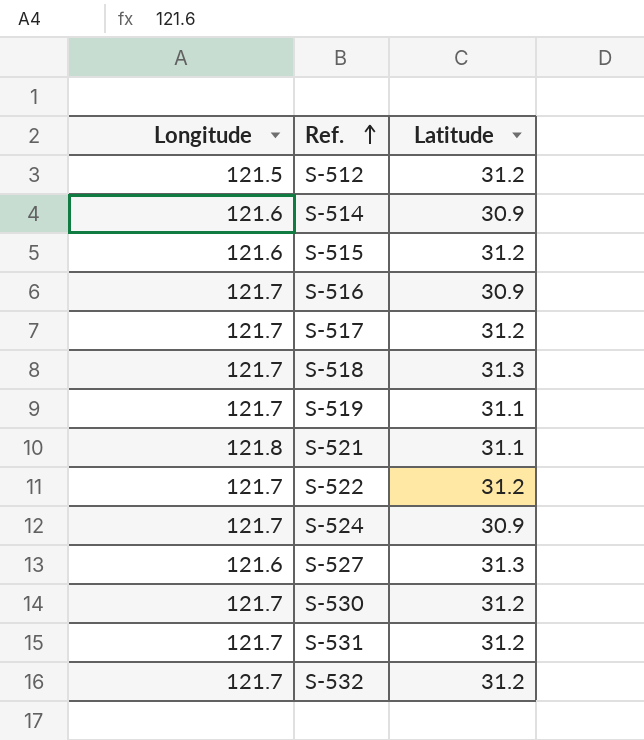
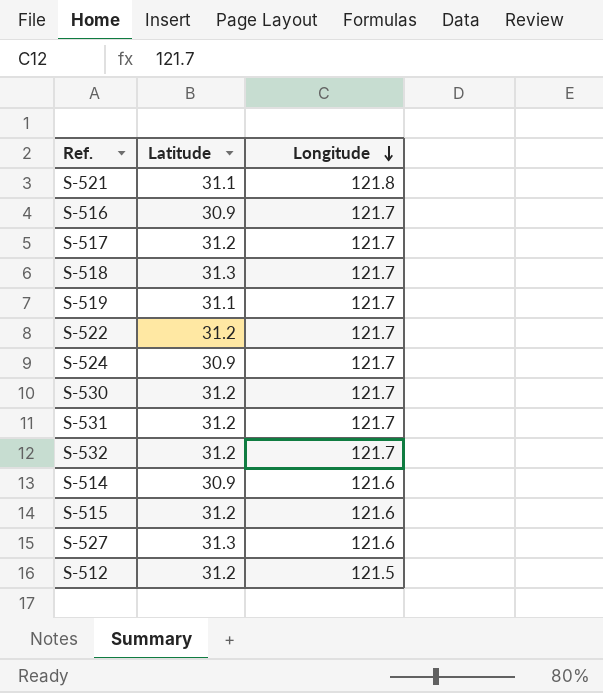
row order: Ref. ascending -> Longitude descending
column Longitude | position: 1 -> 3

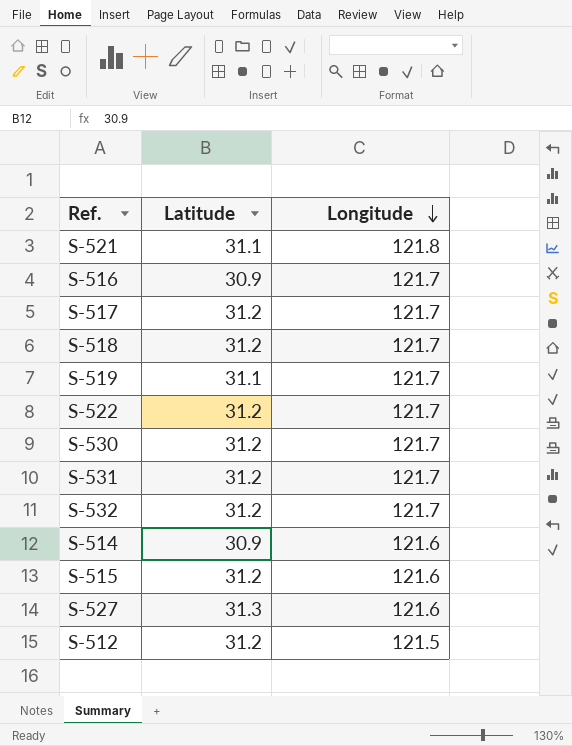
row S-524: 30.9 | 121.7 -> none
S-518 | Latitude: 31.3 -> 31.2

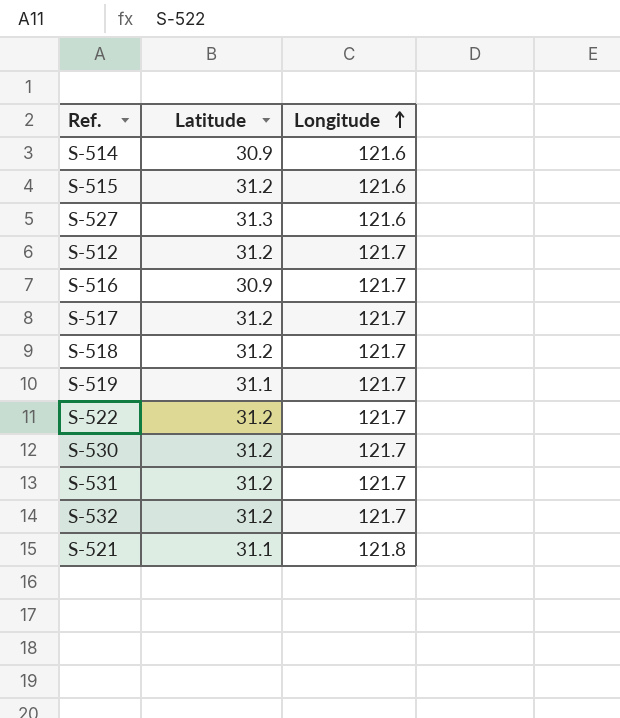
row order: Longitude descending -> Longitude ascending
S-512 | Longitude: 121.5 -> 121.7

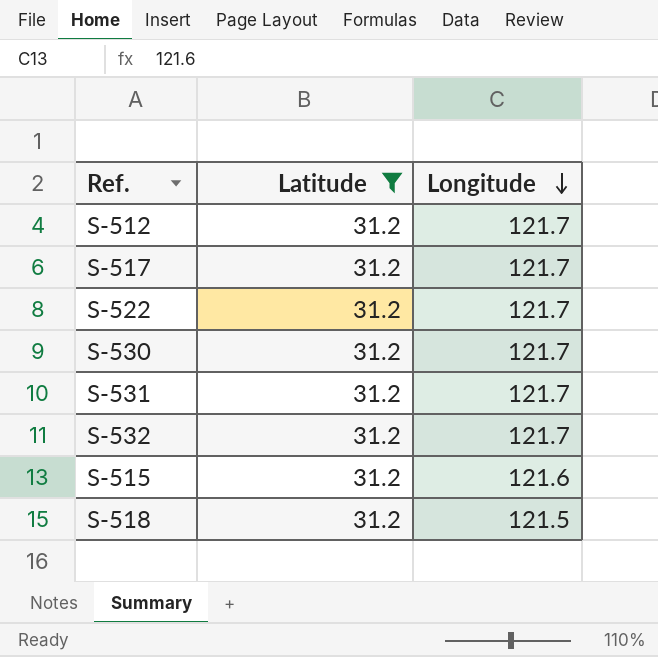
filter: none -> Latitude = 31.2
row order: Longitude ascending -> Longitude descending
S-518 | Longitude: 121.7 -> 121.5

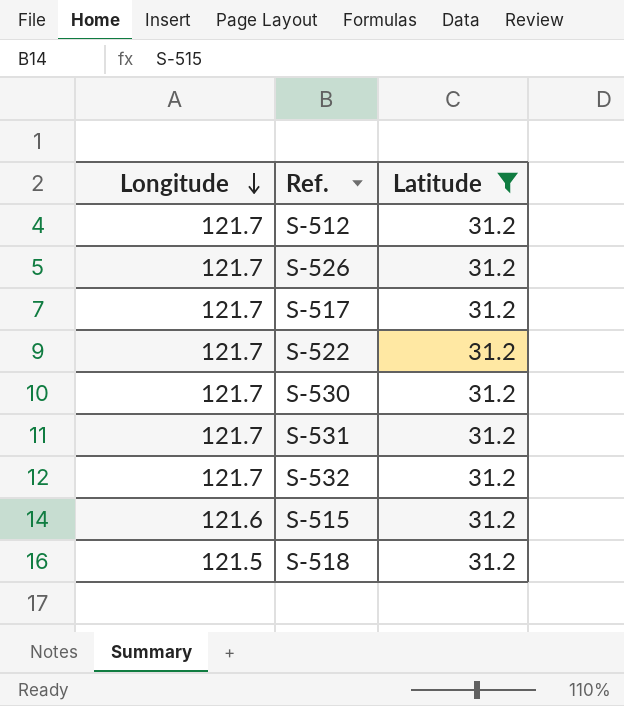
column Longitude | position: 3 -> 1
row S-526: none -> 121.7 | 31.2

